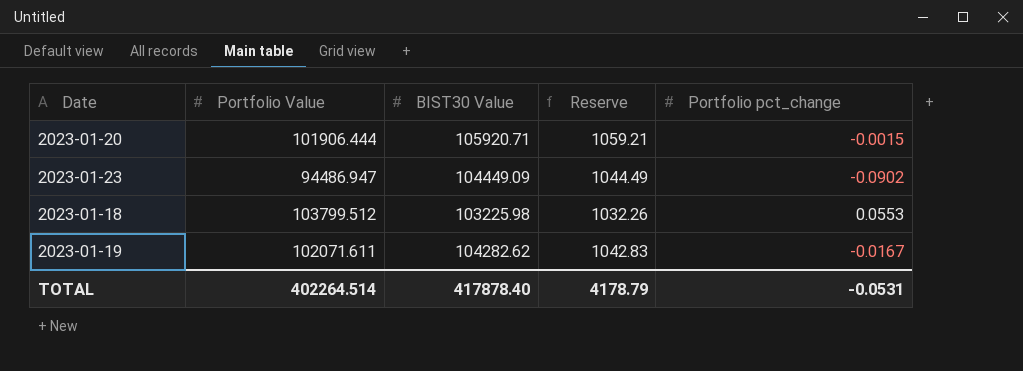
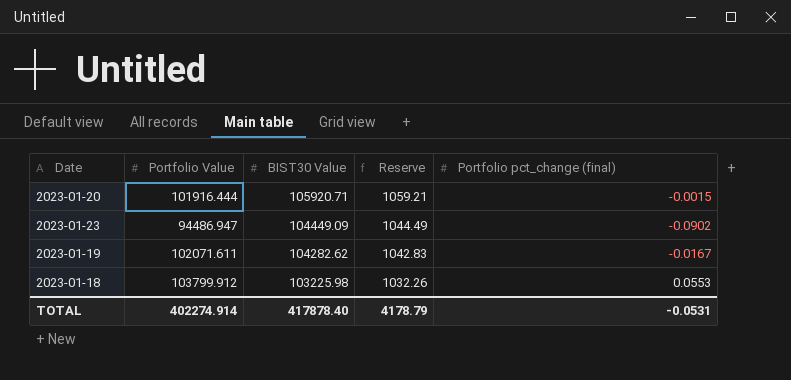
row order: none -> BIST30 Value descending
column name: Portfolio pct_change -> Portfolio pct_change (final)
2023-01-20 | Portfolio Value: 101906.444 -> 101916.444
2023-01-18 | Portfolio Value: 103799.512 -> 103799.912
TOTAL | Portfolio Value: 402264.514 -> 402274.914

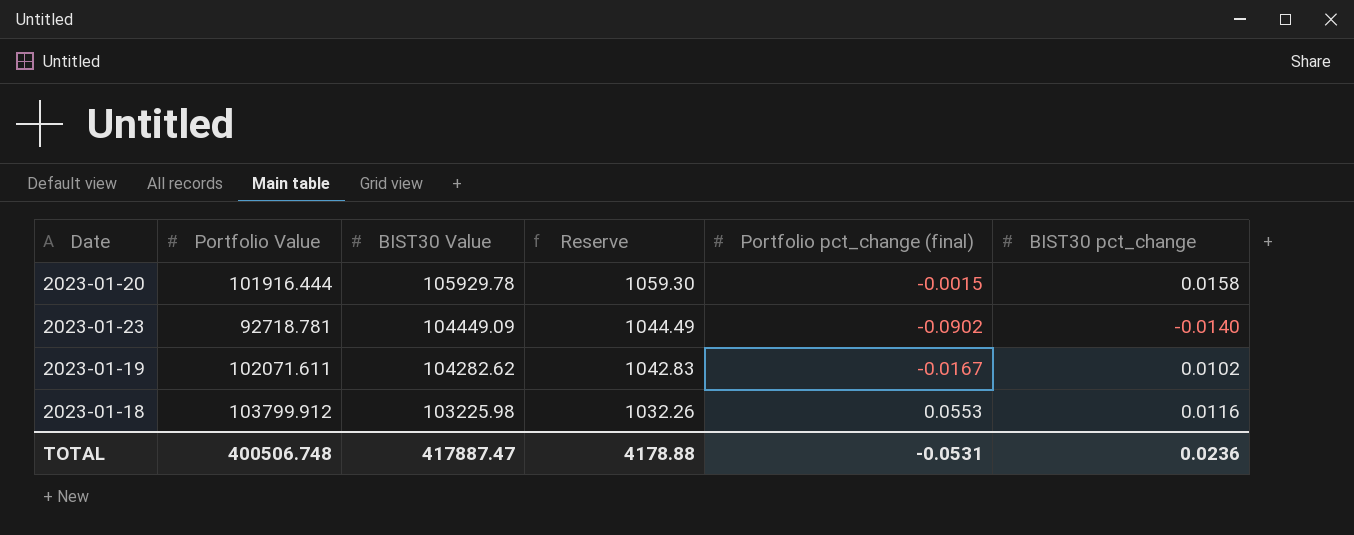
column BIST30 pct_change | position: none -> 6
2023-01-20 | BIST30 Value: 105920.71 -> 105929.78
2023-01-20 | Reserve: 1059.21 -> 1059.30
2023-01-23 | Portfolio Value: 94486.947 -> 92718.781
TOTAL | Portfolio Value: 402274.914 -> 400506.748
TOTAL | BIST30 Value: 417878.40 -> 417887.47
TOTAL | Reserve: 4178.79 -> 4178.88

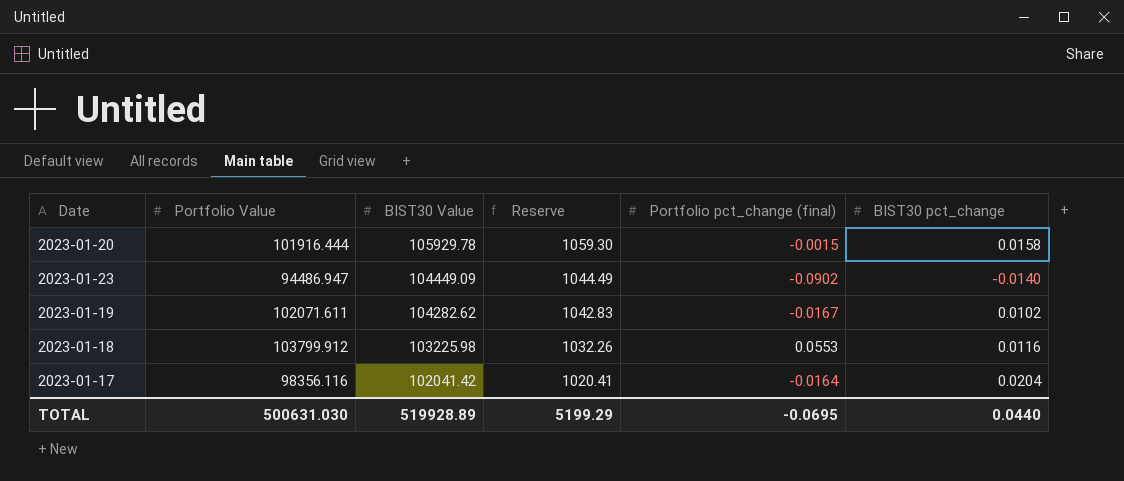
2023-01-23 | Portfolio Value: 92718.781 -> 94486.947
row 2023-01-17: none -> 98356.116 | 102041.42 | 1020.41 | -0.0164 | 0.0204
TOTAL | Portfolio Value: 400506.748 -> 500631.030
TOTAL | BIST30 Value: 417887.47 -> 519928.89
TOTAL | Reserve: 4178.88 -> 5199.29
TOTAL | Portfolio pct_change (final): -0.0531 -> -0.0695
TOTAL | BIST30 pct_change: 0.0236 -> 0.0440

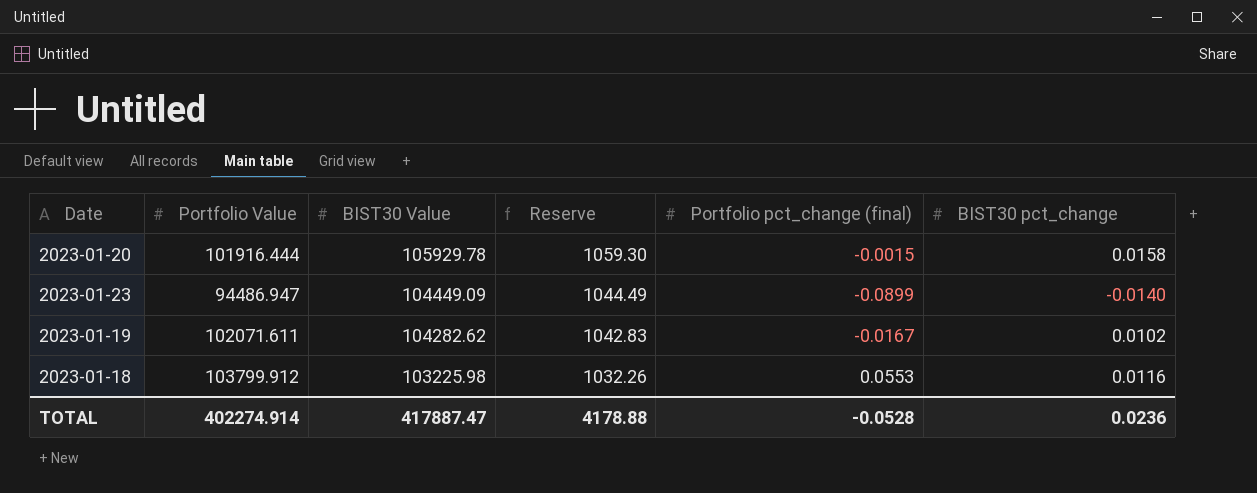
row 2023-01-17: 98356.116 | 102041.42 | 1020.41 | -0.0164 | 0.0204 -> none
2023-01-23 | Portfolio pct_change (final): -0.0902 -> -0.0899
TOTAL | Portfolio Value: 500631.030 -> 402274.914
TOTAL | BIST30 Value: 519928.89 -> 417887.47
TOTAL | Reserve: 5199.29 -> 4178.88
TOTAL | Portfolio pct_change (final): -0.0695 -> -0.0528
TOTAL | BIST30 pct_change: 0.0440 -> 0.0236

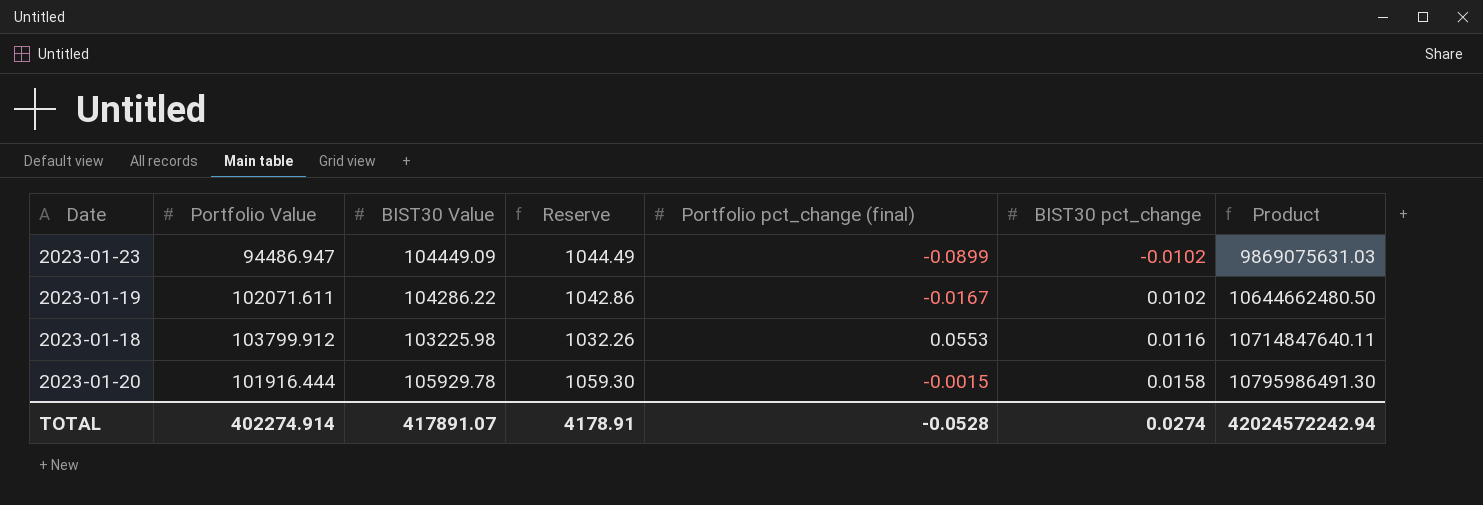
row order: BIST30 Value descending -> BIST30 pct_change ascending
column Product | formula: none -> [Portfolio Value] * [BIST30 Value]
2023-01-23 | BIST30 pct_change: -0.0140 -> -0.0102
2023-01-19 | BIST30 Value: 104282.62 -> 104286.22
2023-01-19 | Reserve: 1042.83 -> 1042.86
TOTAL | BIST30 Value: 417887.47 -> 417891.07
TOTAL | Reserve: 4178.88 -> 4178.91
TOTAL | BIST30 pct_change: 0.0236 -> 0.0274

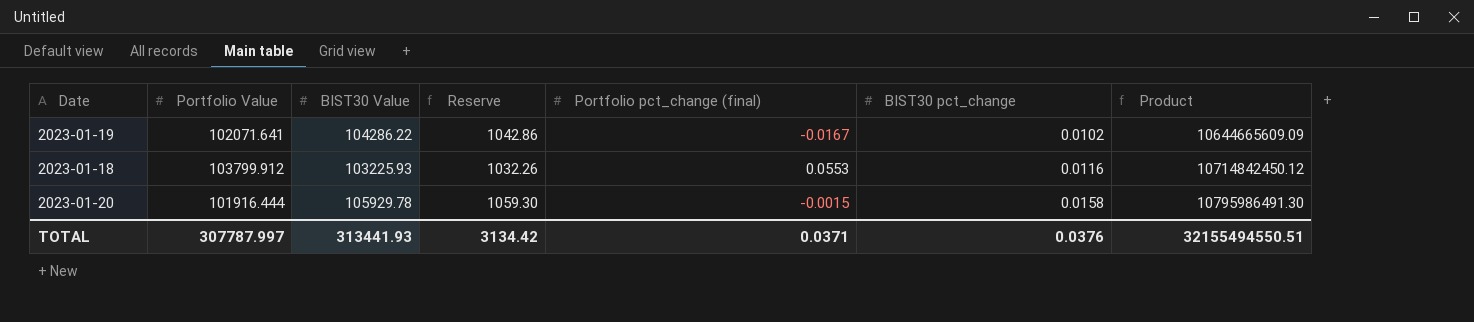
row 2023-01-23: 94486.947 | 104449.09 | 1044.49 | -0.0899 | -0.0102 | 9869075631.03 -> none
2023-01-19 | Portfolio Value: 102071.611 -> 102071.641
2023-01-19 | Product: 10644662480.50 -> 10644665609.09
2023-01-18 | BIST30 Value: 103225.98 -> 103225.93
2023-01-18 | Product: 10714847640.11 -> 10714842450.12
TOTAL | Portfolio Value: 402274.914 -> 307787.997
TOTAL | BIST30 Value: 417891.07 -> 313441.93
TOTAL | Reserve: 4178.91 -> 3134.42
TOTAL | Portfolio pct_change (final): -0.0528 -> 0.0371
TOTAL | BIST30 pct_change: 0.0274 -> 0.0376
TOTAL | Product: 42024572242.94 -> 32155494550.51

